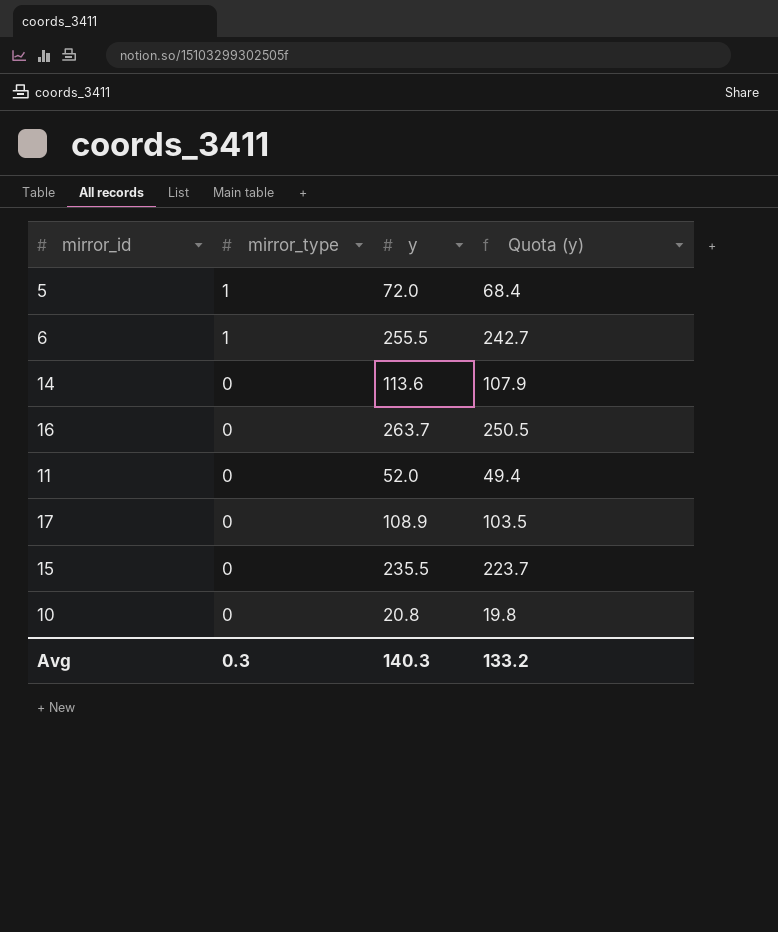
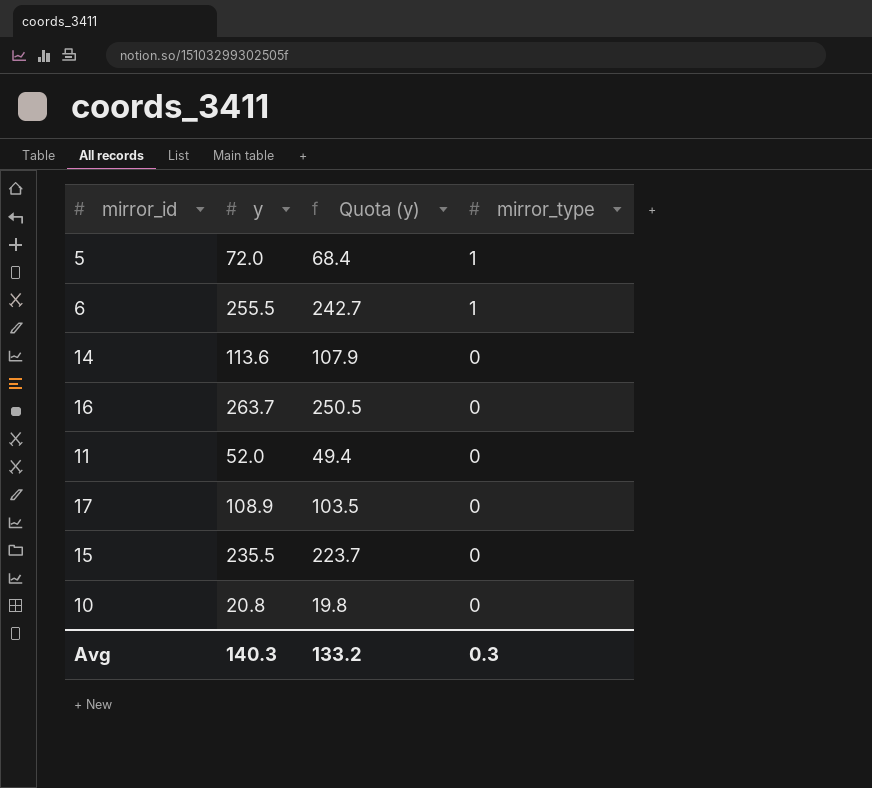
column mirror_type | position: 2 -> 4

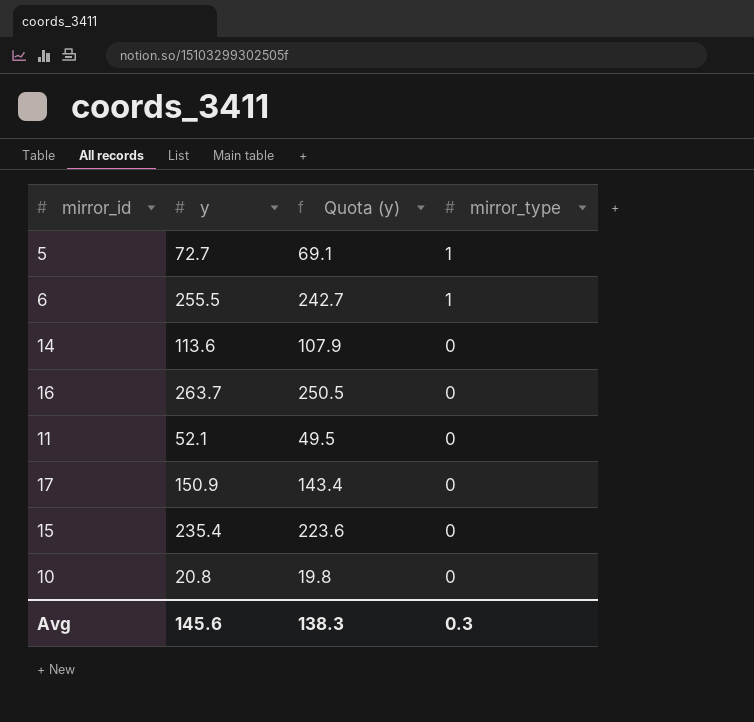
5 | y: 72.0 -> 72.7
5 | Quota (y): 68.4 -> 69.1
11 | y: 52.0 -> 52.1
11 | Quota (y): 49.4 -> 49.5
17 | y: 108.9 -> 150.9
17 | Quota (y): 103.5 -> 143.4
15 | y: 235.5 -> 235.4
15 | Quota (y): 223.7 -> 223.6
Avg | y: 140.3 -> 145.6
Avg | Quota (y): 133.2 -> 138.3

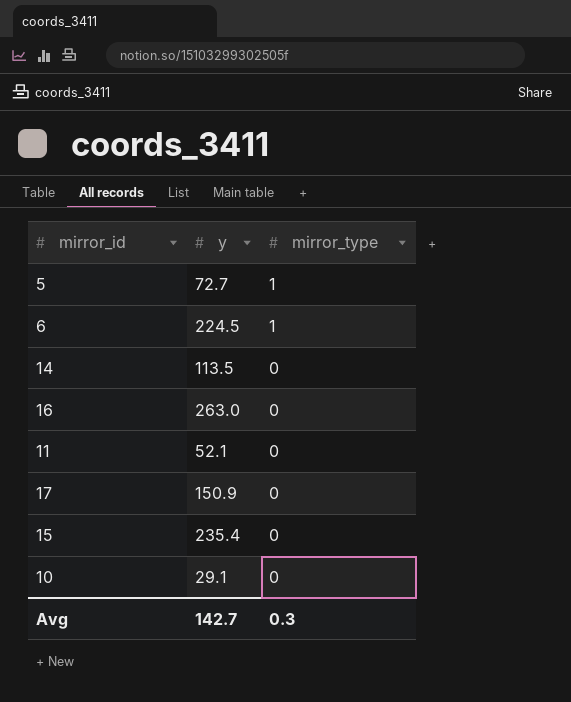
column Quota (y) | formula: [y] * 0.95 -> none
6 | y: 255.5 -> 224.5
14 | y: 113.6 -> 113.5
16 | y: 263.7 -> 263.0
10 | y: 20.8 -> 29.1
Avg | y: 145.6 -> 142.7

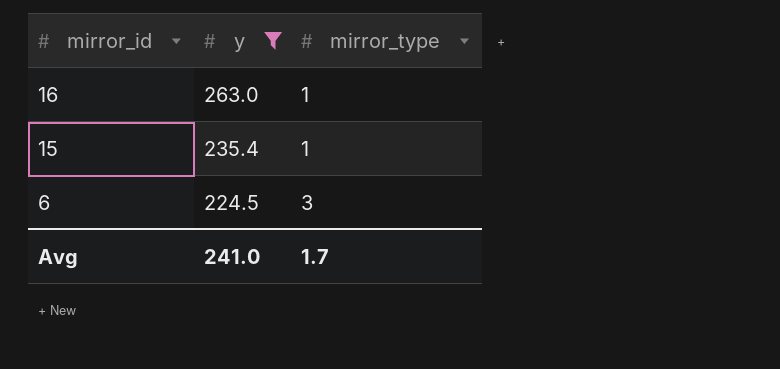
filter: none -> y >= 224.5
row order: mirror_type descending -> mirror_id descending
16 | mirror_type: 0 -> 1
15 | mirror_type: 0 -> 1
6 | mirror_type: 1 -> 3
Avg | y: 142.7 -> 241.0
Avg | mirror_type: 0.3 -> 1.7

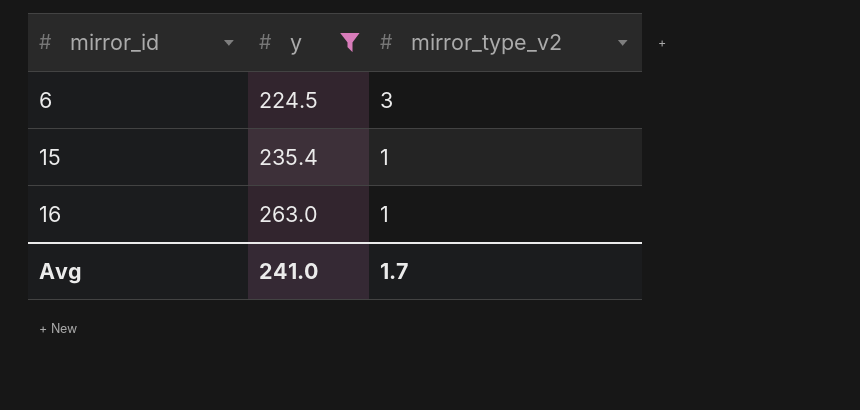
row order: mirror_id descending -> mirror_id ascending
column name: mirror_type -> mirror_type_v2

